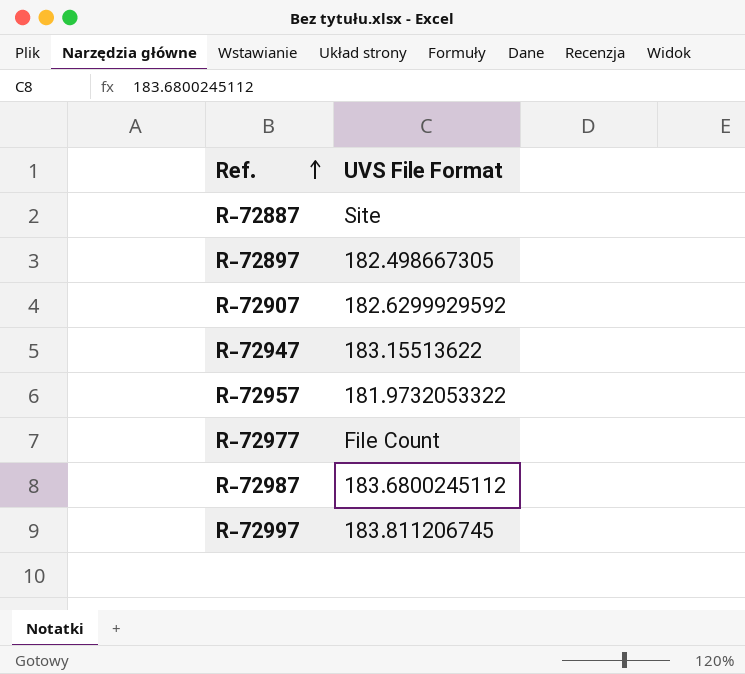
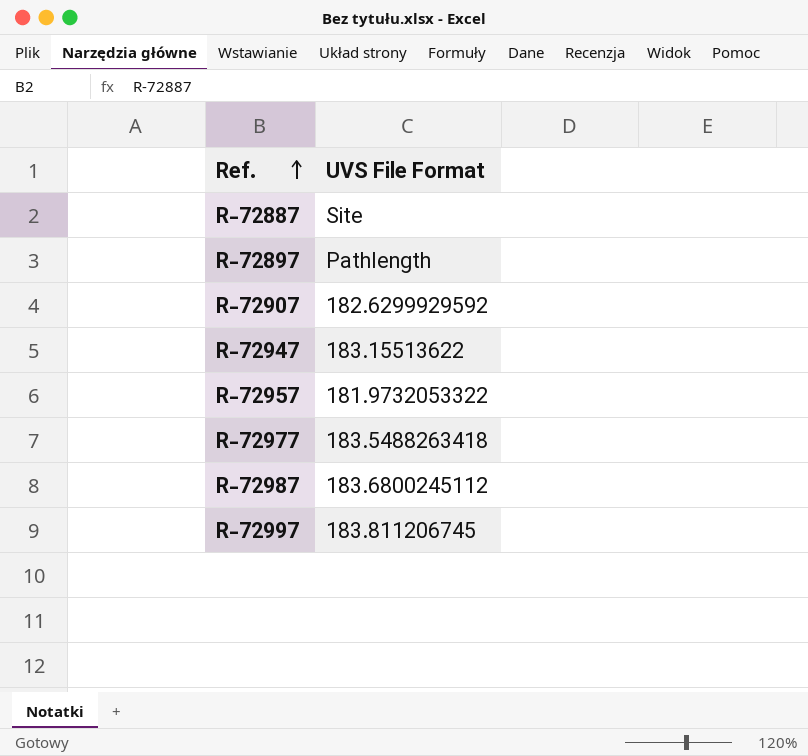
R-72897 | UVS File Format: 182.498667305 -> Pathlength
R-72977 | UVS File Format: File Count -> 183.5488263418

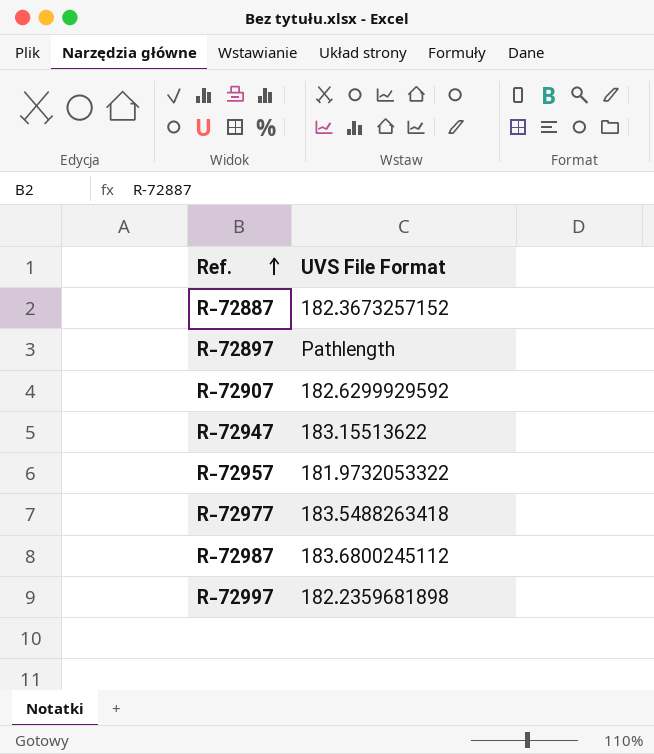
R-72887 | UVS File Format: Site -> 182.3673257152
R-72997 | UVS File Format: 183.811206745 -> 182.2359681898

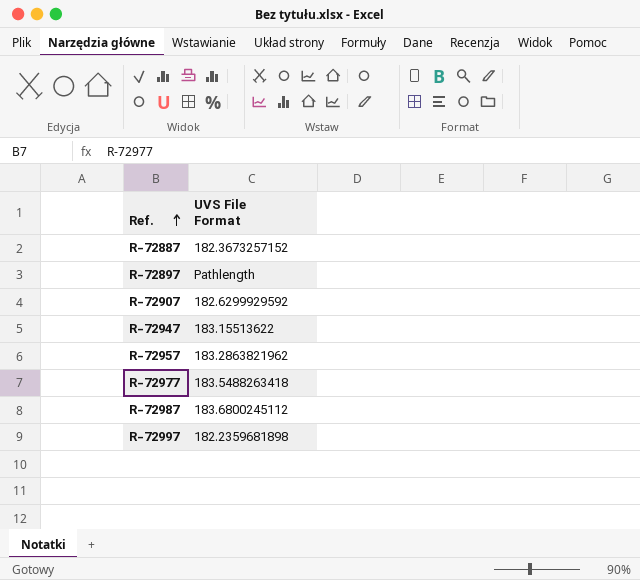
R-72957 | UVS File Format: 181.9732053322 -> 183.2863821962

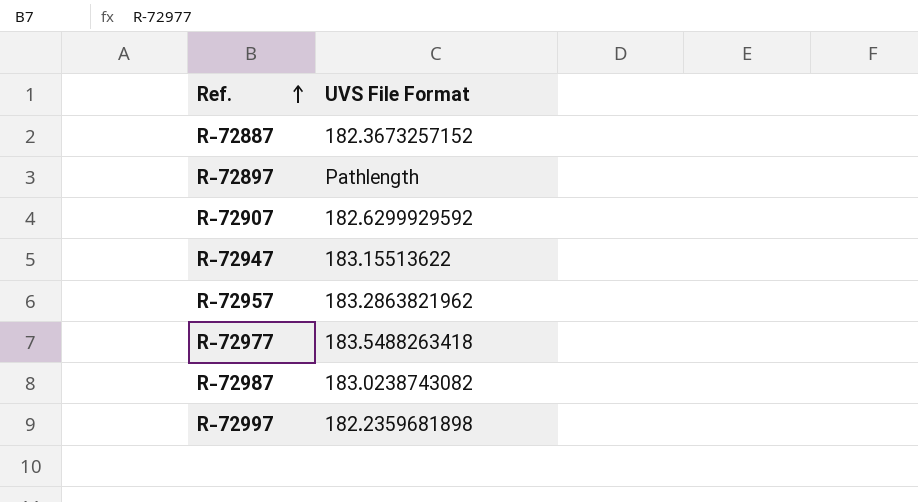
R-72987 | UVS File Format: 183.6800245112 -> 183.0238743082

